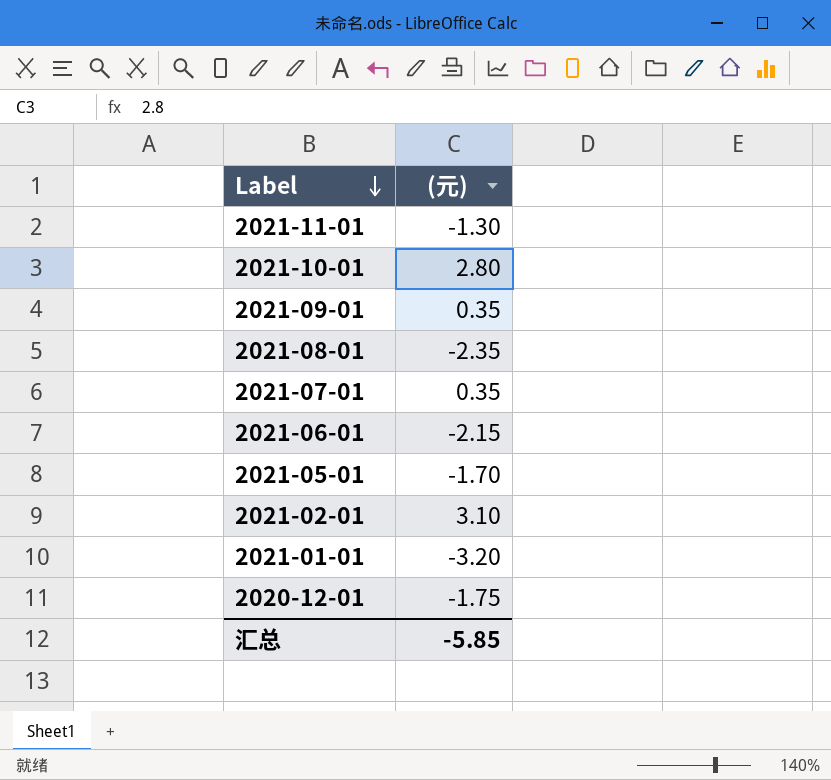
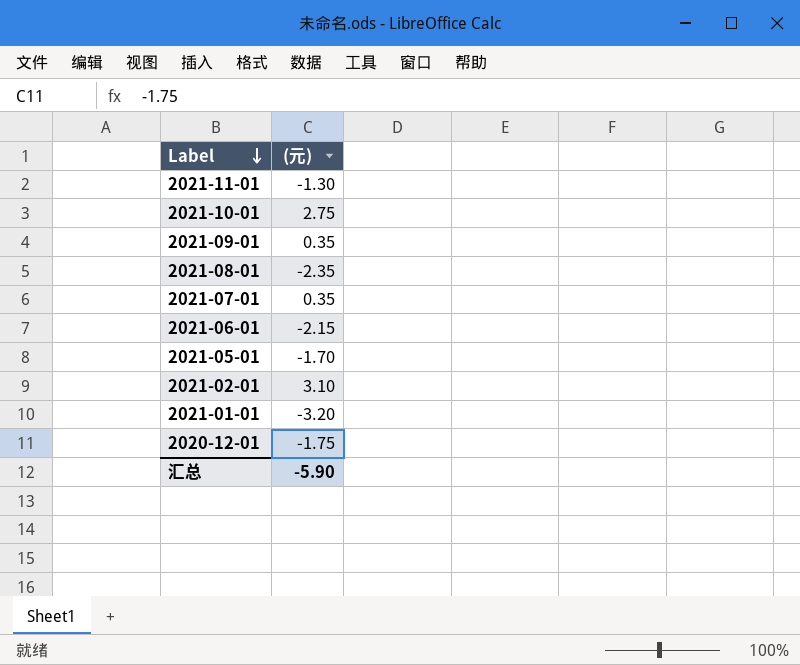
2021-10-01 | (元): 2.80 -> 2.75
汇总 | (元): -5.85 -> -5.90

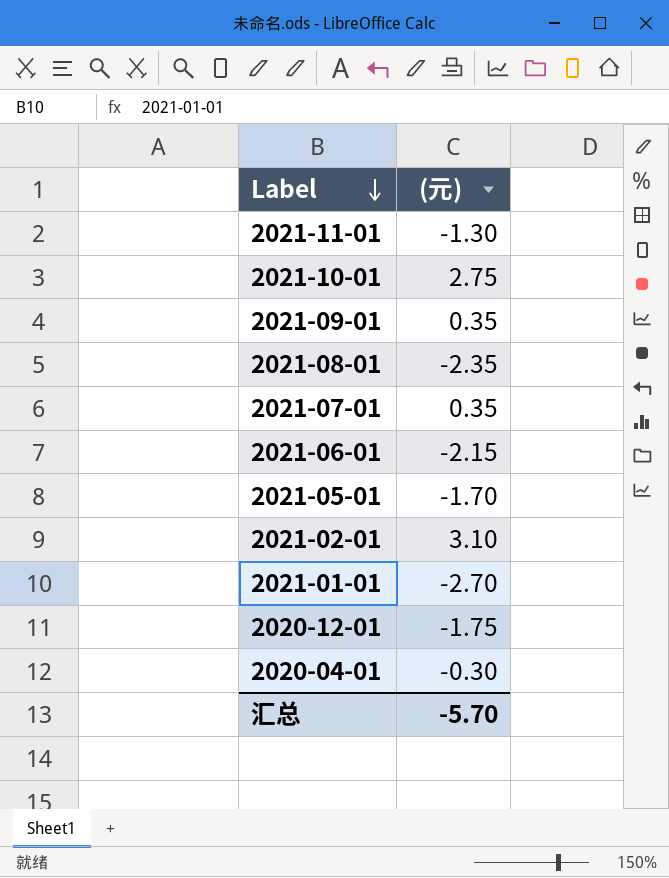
2021-01-01 | (元): -3.20 -> -2.70
row 2020-04-01: none -> -0.30
汇总 | (元): -5.90 -> -5.70

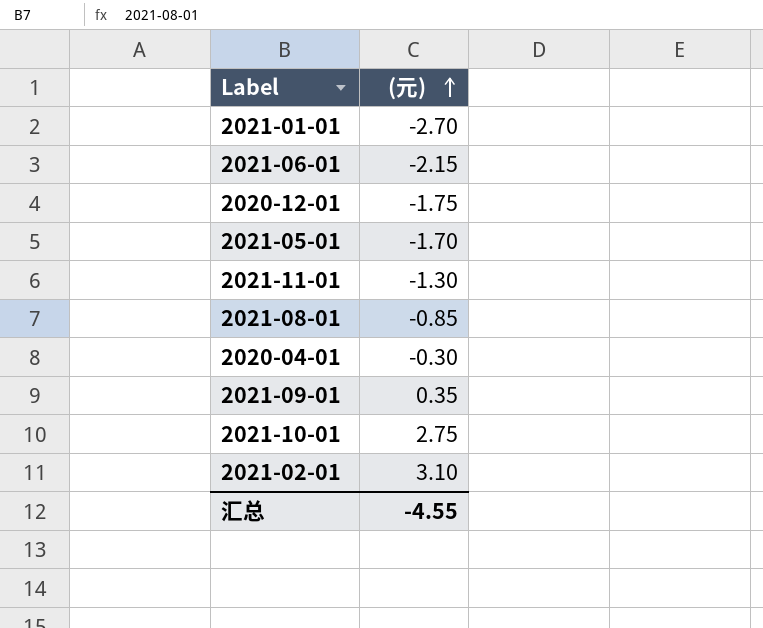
row order: Label descending -> (元) ascending
row 2021-07-01: 0.35 -> none
2021-08-01 | (元): -2.35 -> -0.85
汇总 | (元): -5.70 -> -4.55

